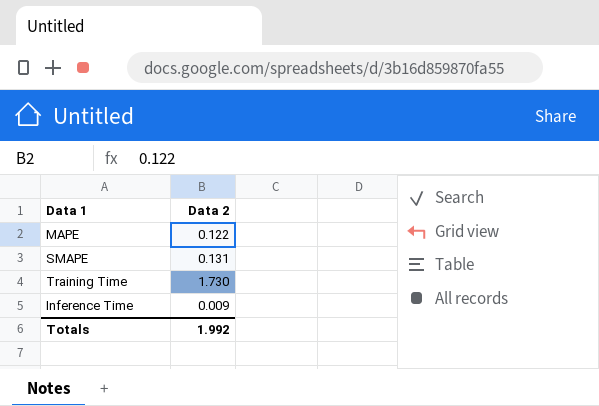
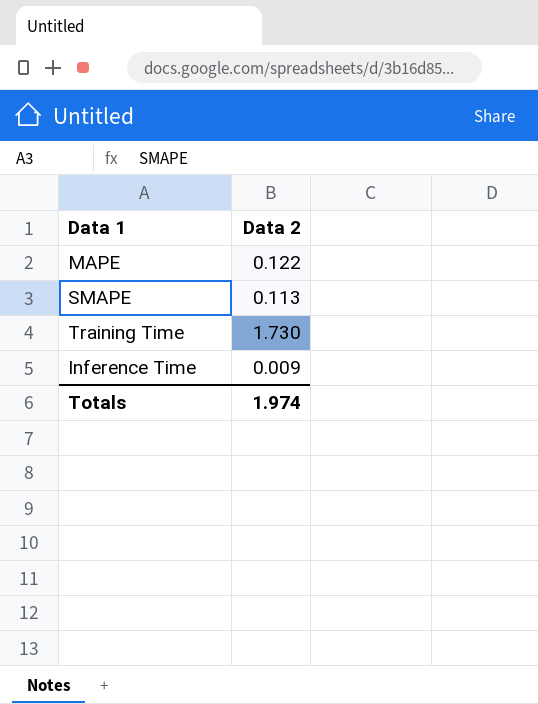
SMAPE | Data 2: 0.131 -> 0.113
Totals | Data 2: 1.992 -> 1.974

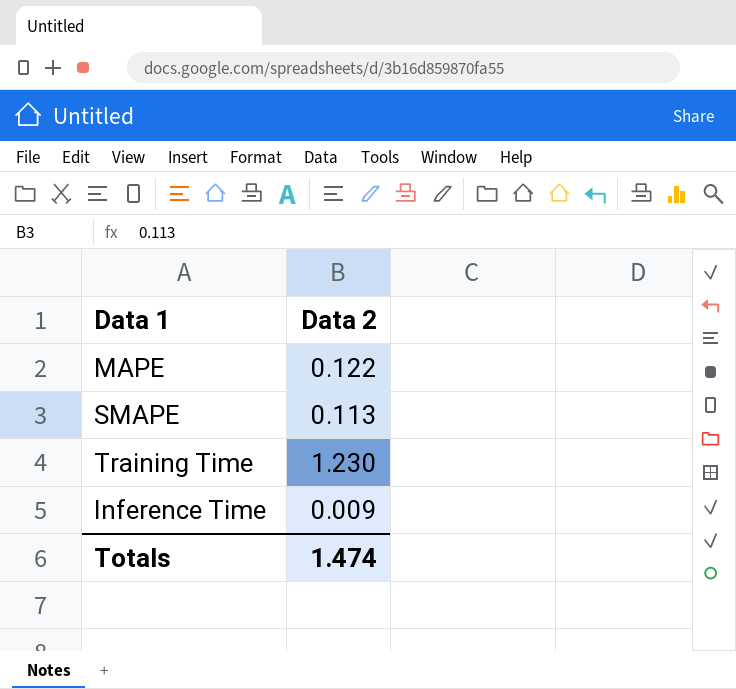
Training Time | Data 2: 1.730 -> 1.230
Totals | Data 2: 1.974 -> 1.474

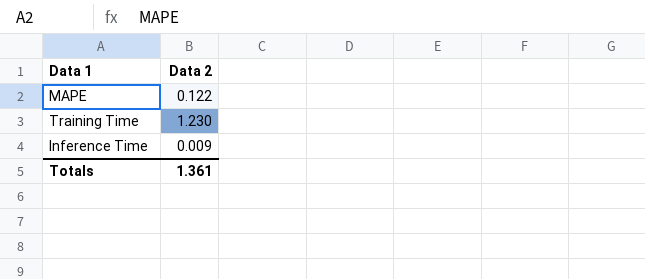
row SMAPE: 0.113 -> none
Totals | Data 2: 1.474 -> 1.361

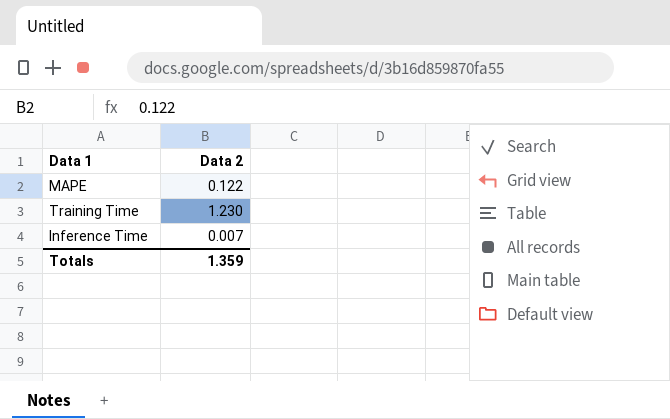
Inference Time | Data 2: 0.009 -> 0.007
Totals | Data 2: 1.361 -> 1.359

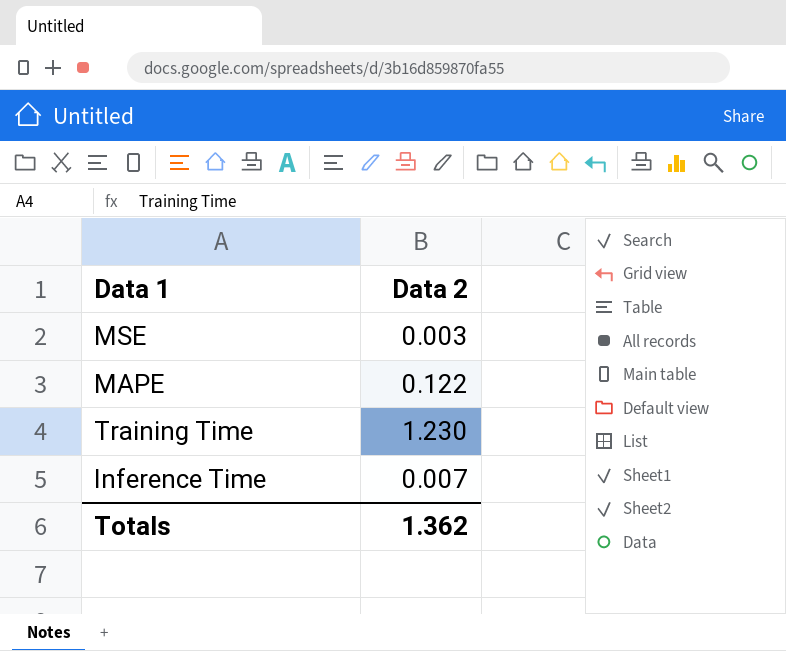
row MSE: none -> 0.003
Totals | Data 2: 1.359 -> 1.362

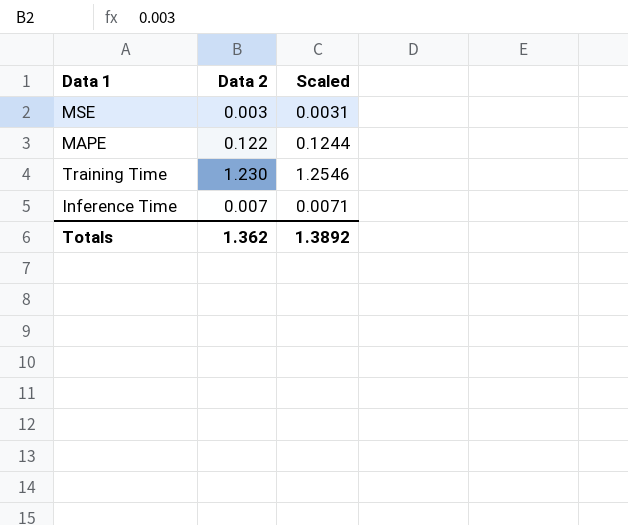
column Scaled | formula: none -> [Data 2] * 1.02

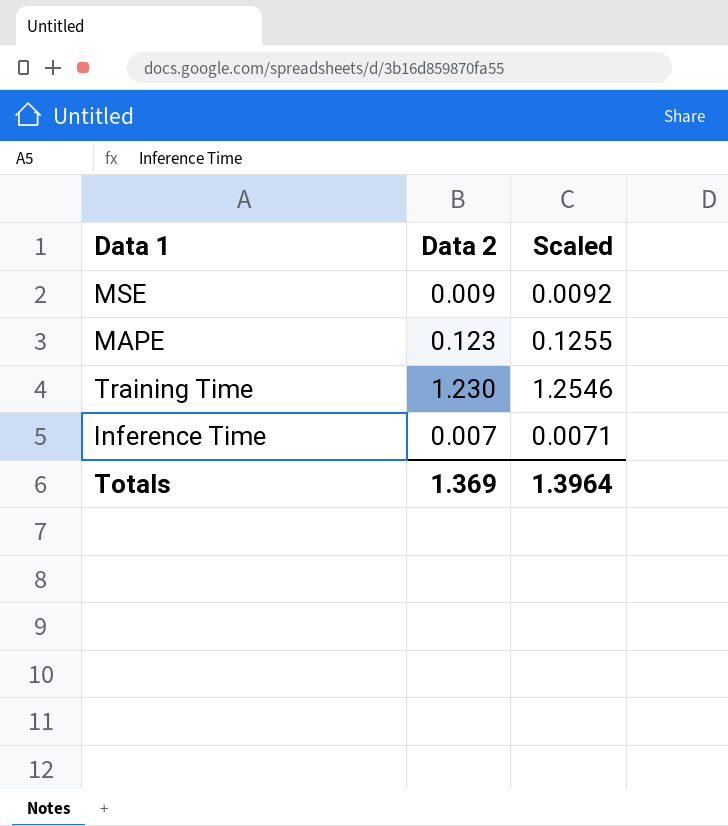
MSE | Data 2: 0.003 -> 0.009
MSE | Scaled: 0.0031 -> 0.0092
MAPE | Data 2: 0.122 -> 0.123
MAPE | Scaled: 0.1244 -> 0.1255
Totals | Data 2: 1.362 -> 1.369
Totals | Scaled: 1.3892 -> 1.3964

